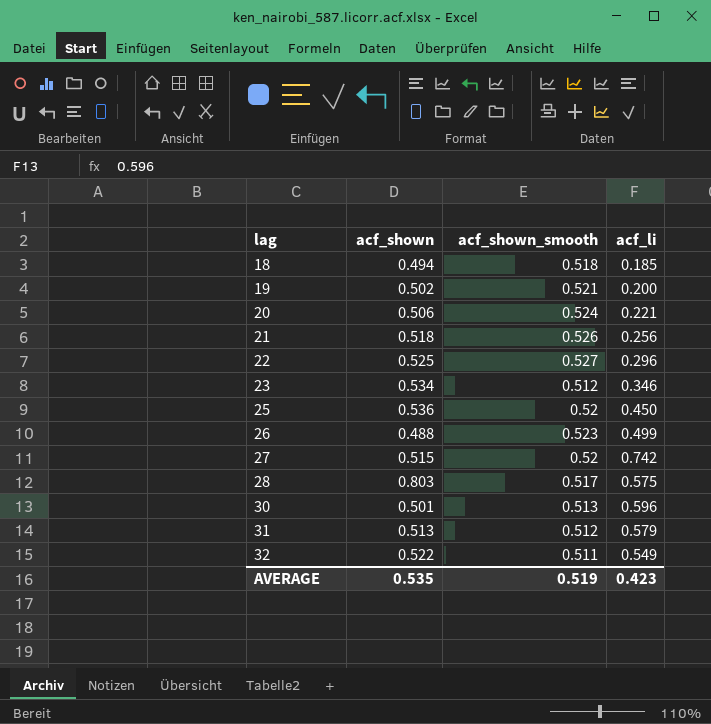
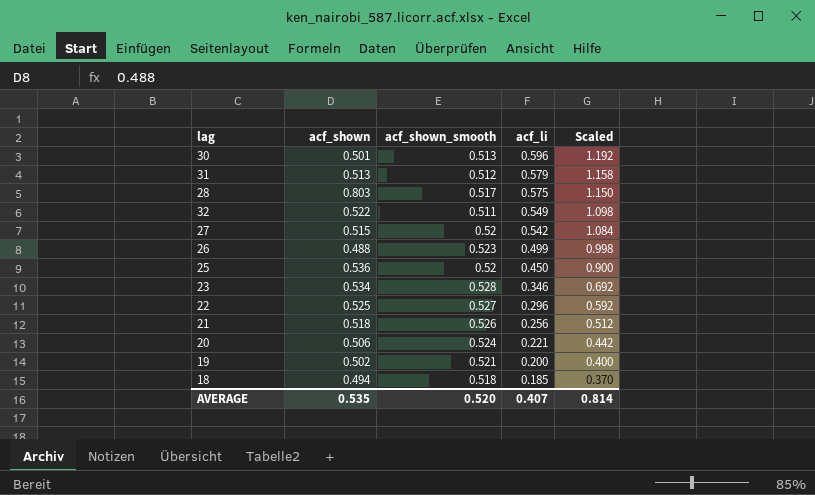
row order: lag ascending -> acf_li descending
column Scaled | formula: none -> [acf_li] * 2
27 | acf_li: 0.742 -> 0.542
23 | acf_shown_smooth: 0.512 -> 0.528
AVERAGE | acf_shown_smooth: 0.519 -> 0.520
AVERAGE | acf_li: 0.423 -> 0.407

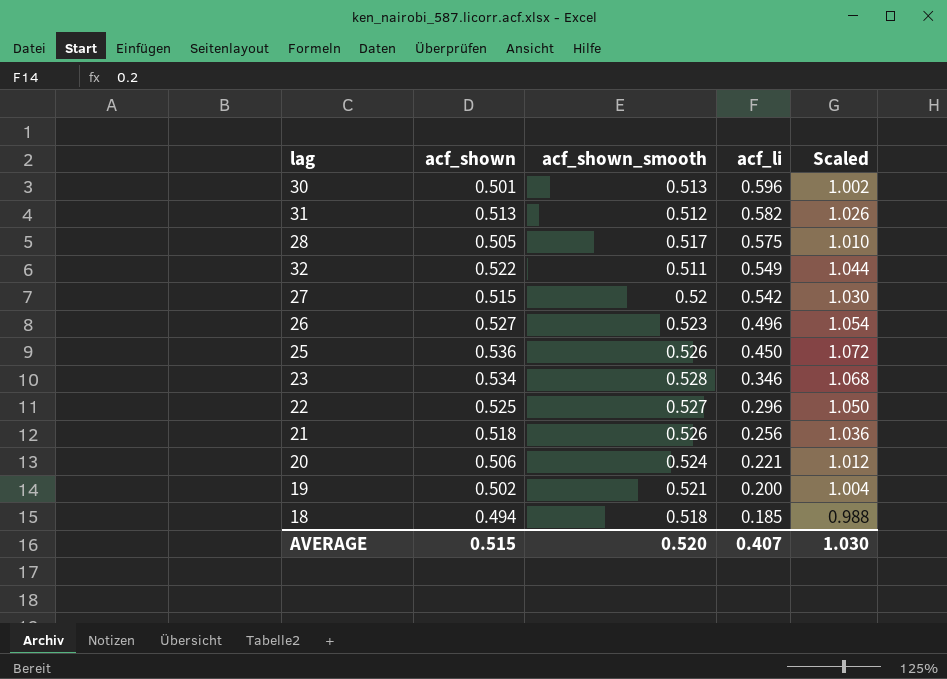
column Scaled | formula: [acf_li] * 2 -> [acf_shown] * 2
31 | acf_li: 0.579 -> 0.582
28 | acf_shown: 0.803 -> 0.505
26 | acf_shown: 0.488 -> 0.527
26 | acf_li: 0.499 -> 0.496
25 | acf_shown_smooth: 0.52 -> 0.526
AVERAGE | acf_shown: 0.535 -> 0.515
AVERAGE | Scaled: 0.814 -> 1.030

